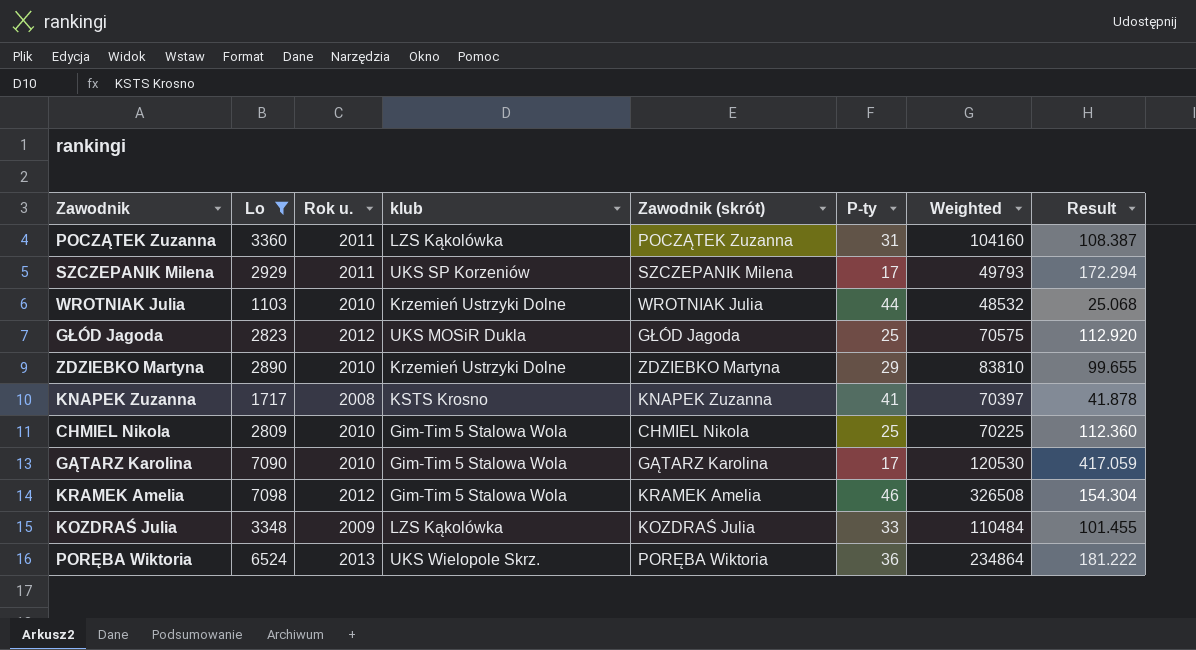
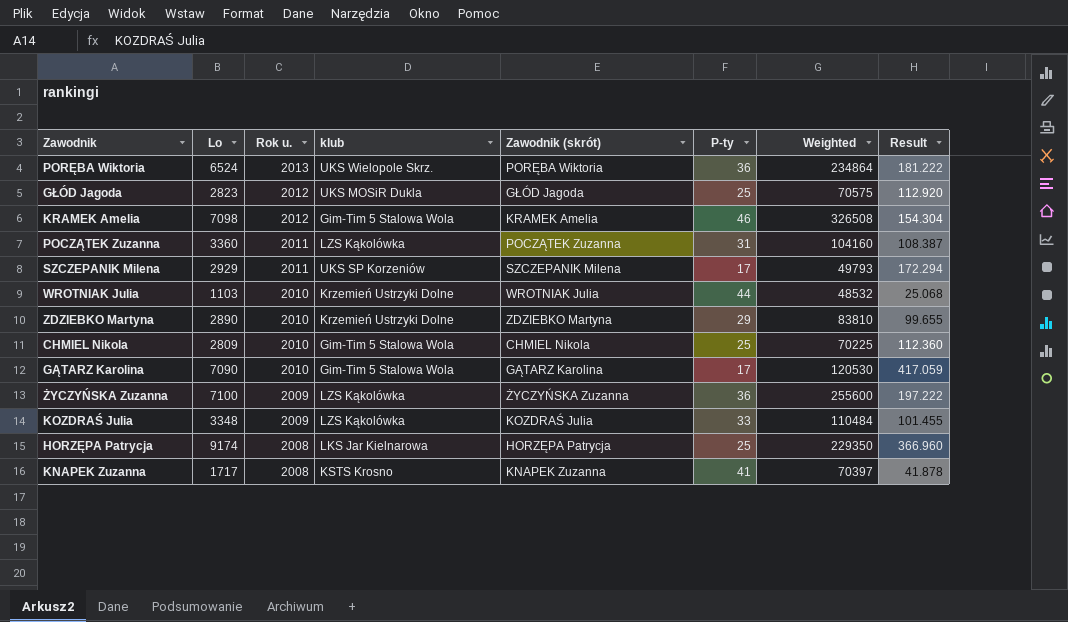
filter: Lo <= 7098 -> none
row order: none -> Rok u. descending

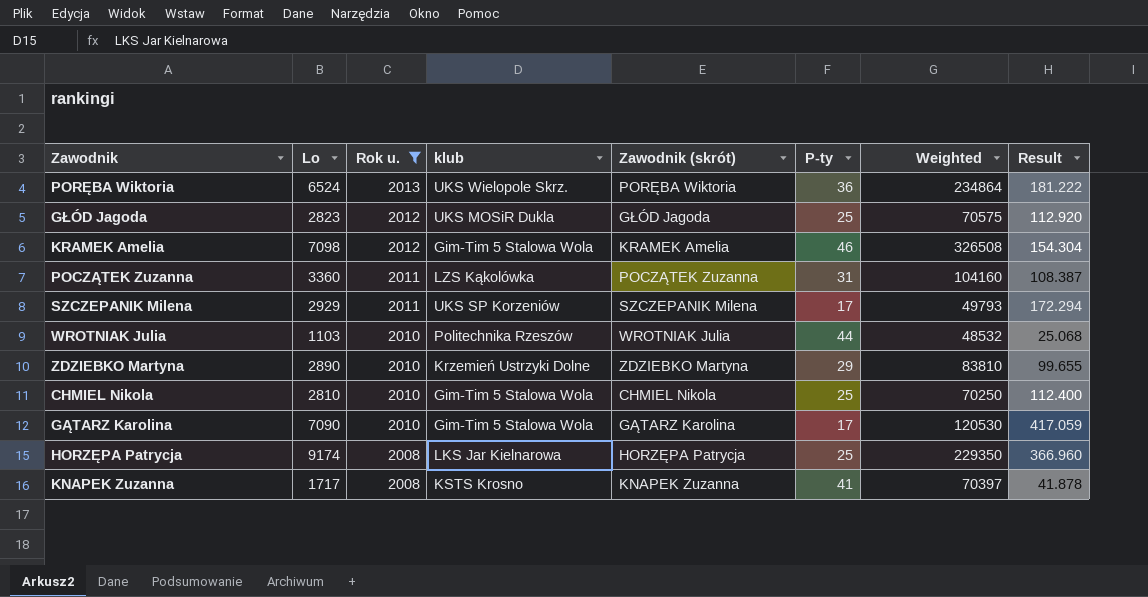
filter: none -> Rok u. != 2009
WROTNIAK Julia | klub: Krzemień Ustrzyki Dolne -> Politechnika Rzeszów
CHMIEL Nikola | Lo: 2809 -> 2810
CHMIEL Nikola | Weighted: 70225 -> 70250
CHMIEL Nikola | Result: 112.360 -> 112.400

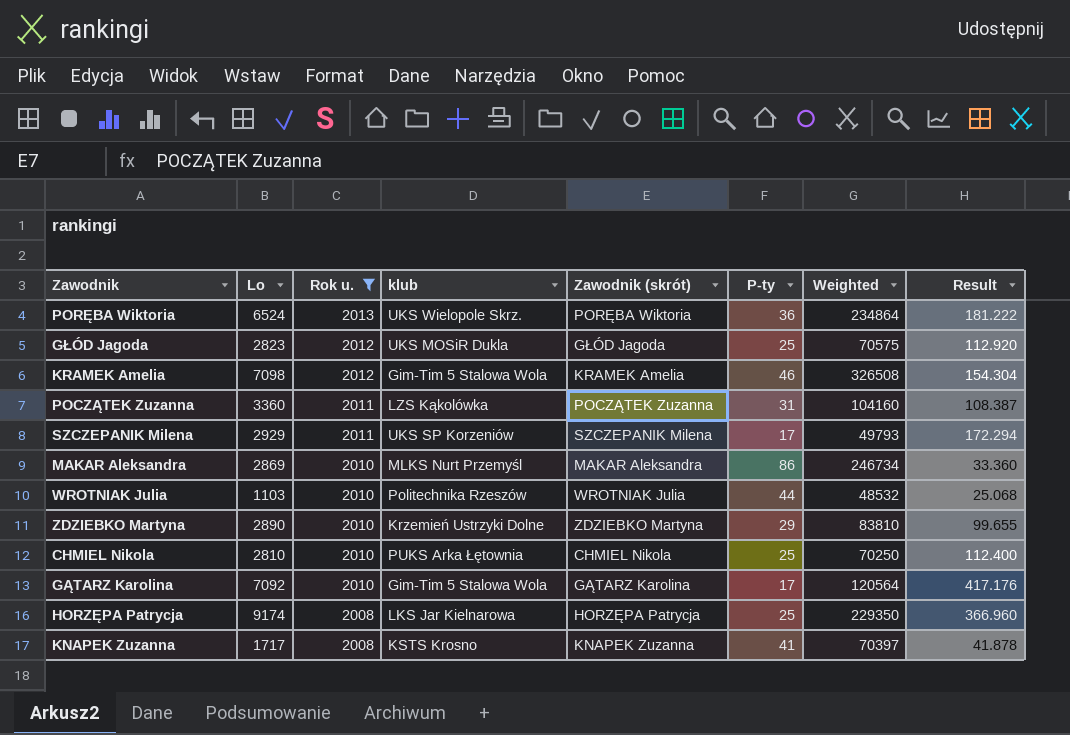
row MAKAR Aleksandra: none -> 2869 | 2010 | MLKS Nurt Przemyśl | MAKAR Aleksandra | 86 | 246734 | 33.360
CHMIEL Nikola | klub: Gim-Tim 5 Stalowa Wola -> PUKS Arka Łętownia
GĄTARZ Karolina | Lo: 7090 -> 7092
GĄTARZ Karolina | Weighted: 120530 -> 120564
GĄTARZ Karolina | Result: 417.059 -> 417.176

